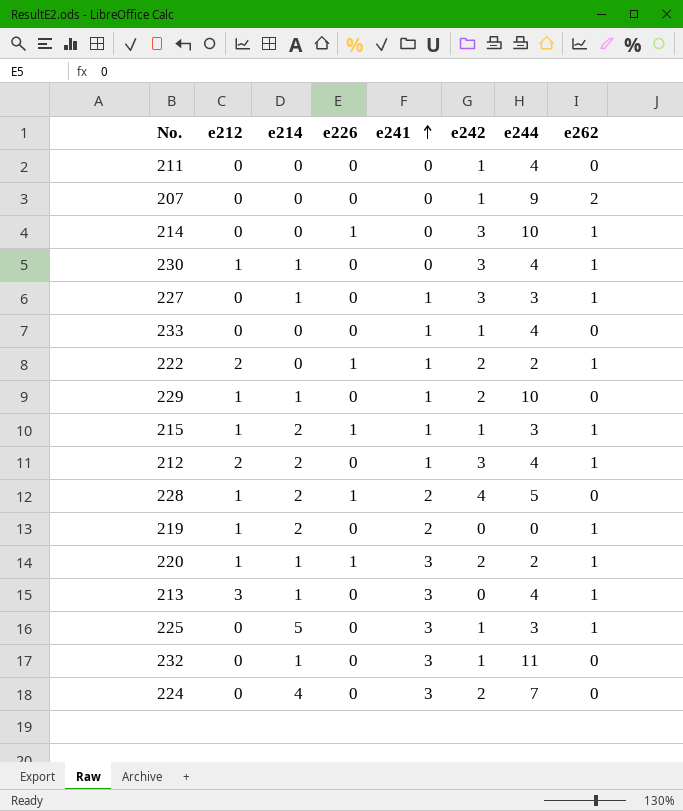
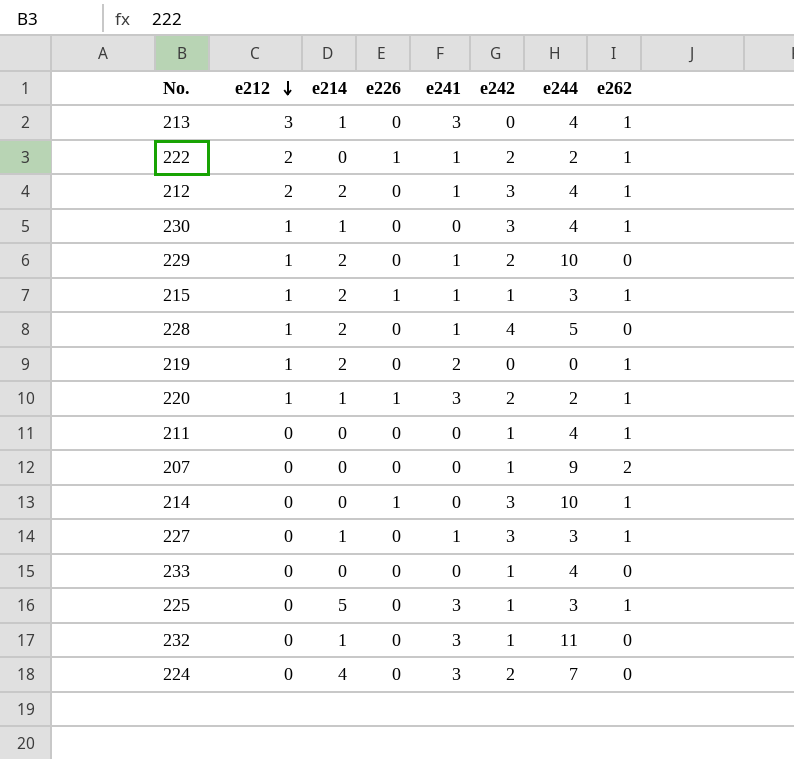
row order: e241 ascending -> e212 descending
229 | e214: 1 -> 2
228 | e226: 1 -> 0
228 | e241: 2 -> 1
211 | e262: 0 -> 1
233 | e241: 1 -> 0

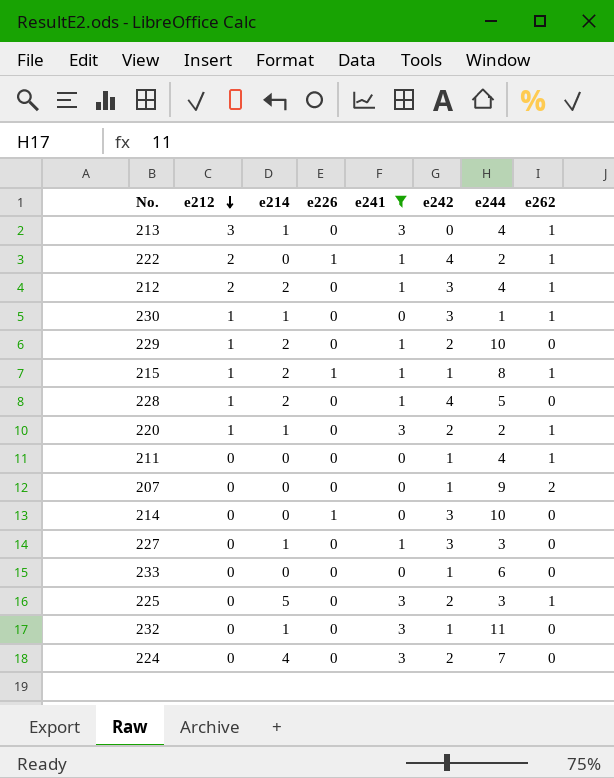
filter: none -> e241 != 2
222 | e242: 2 -> 4
230 | e244: 4 -> 1
215 | e244: 3 -> 8
220 | e226: 1 -> 0
214 | e262: 1 -> 0
227 | e262: 1 -> 0
233 | e244: 4 -> 6
225 | e242: 1 -> 2

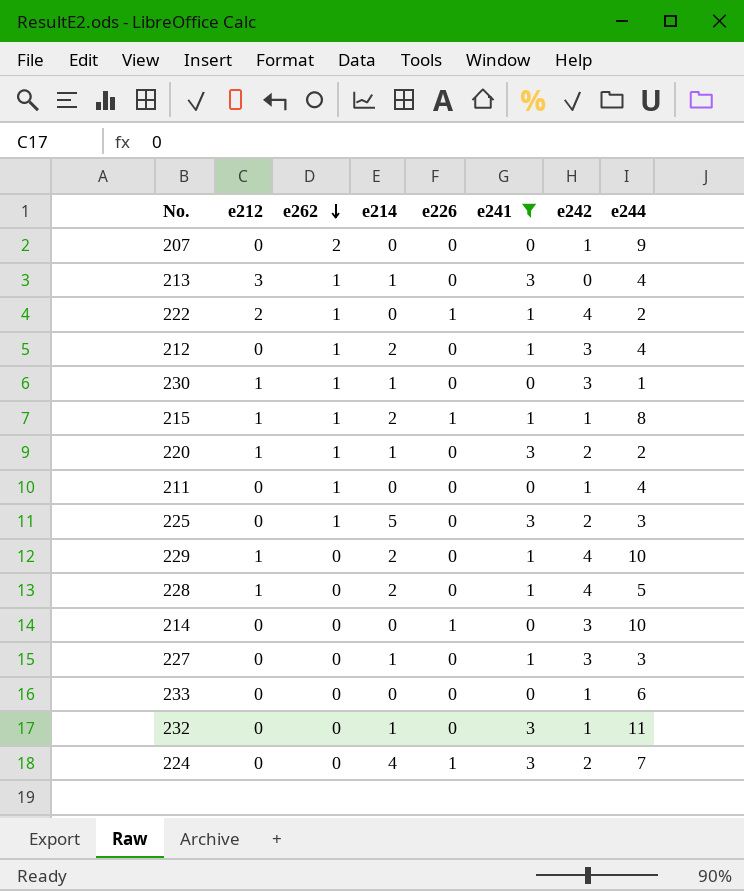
row order: e212 descending -> e262 descending
column e262 | position: 8 -> 3
212 | e212: 2 -> 0
229 | e242: 2 -> 4
224 | e226: 0 -> 1

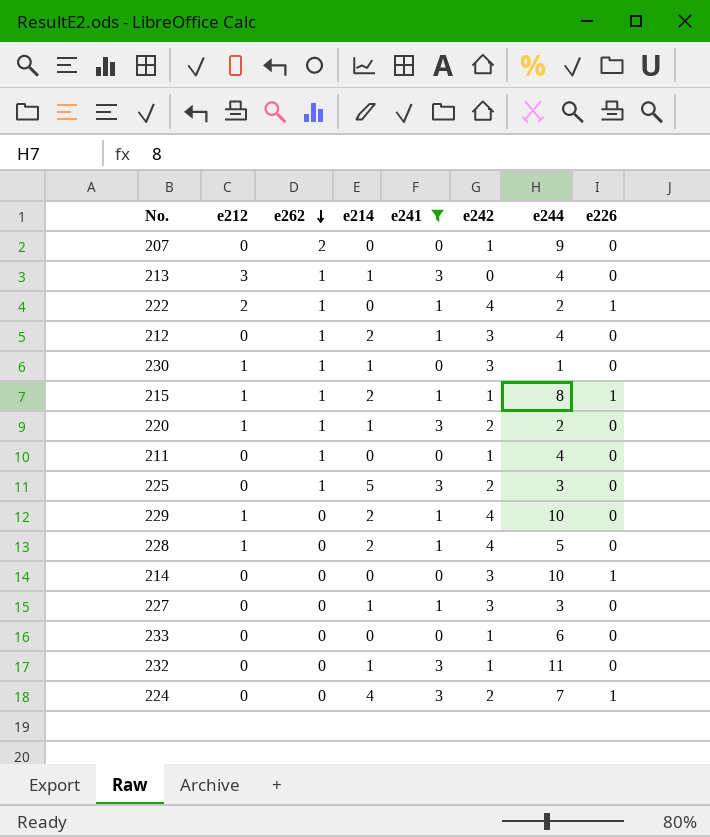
column e226 | position: 5 -> 8

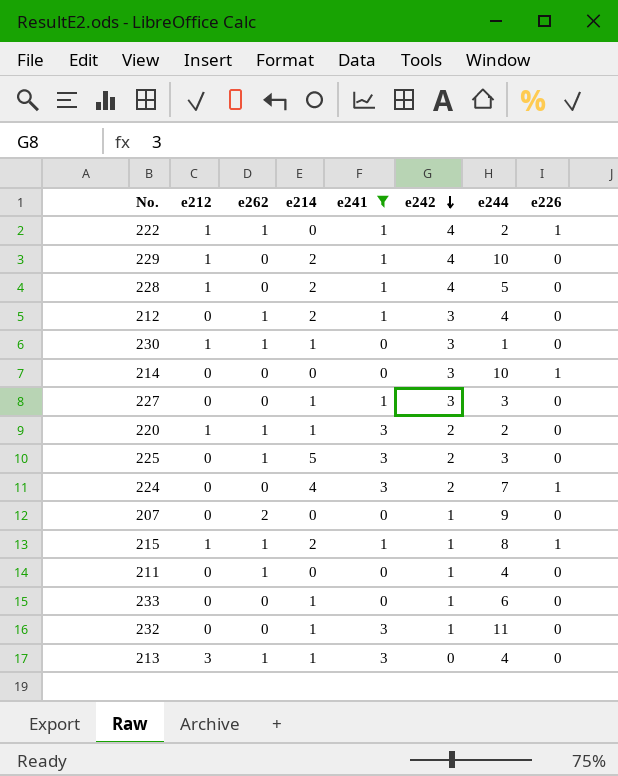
row order: e262 descending -> e242 descending
222 | e212: 2 -> 1
233 | e214: 0 -> 1

